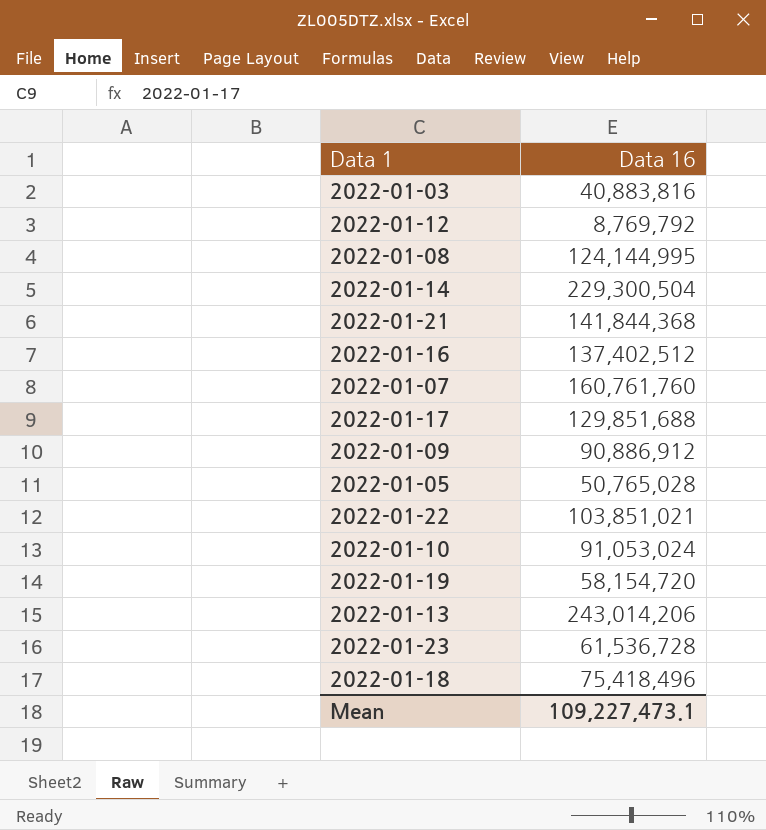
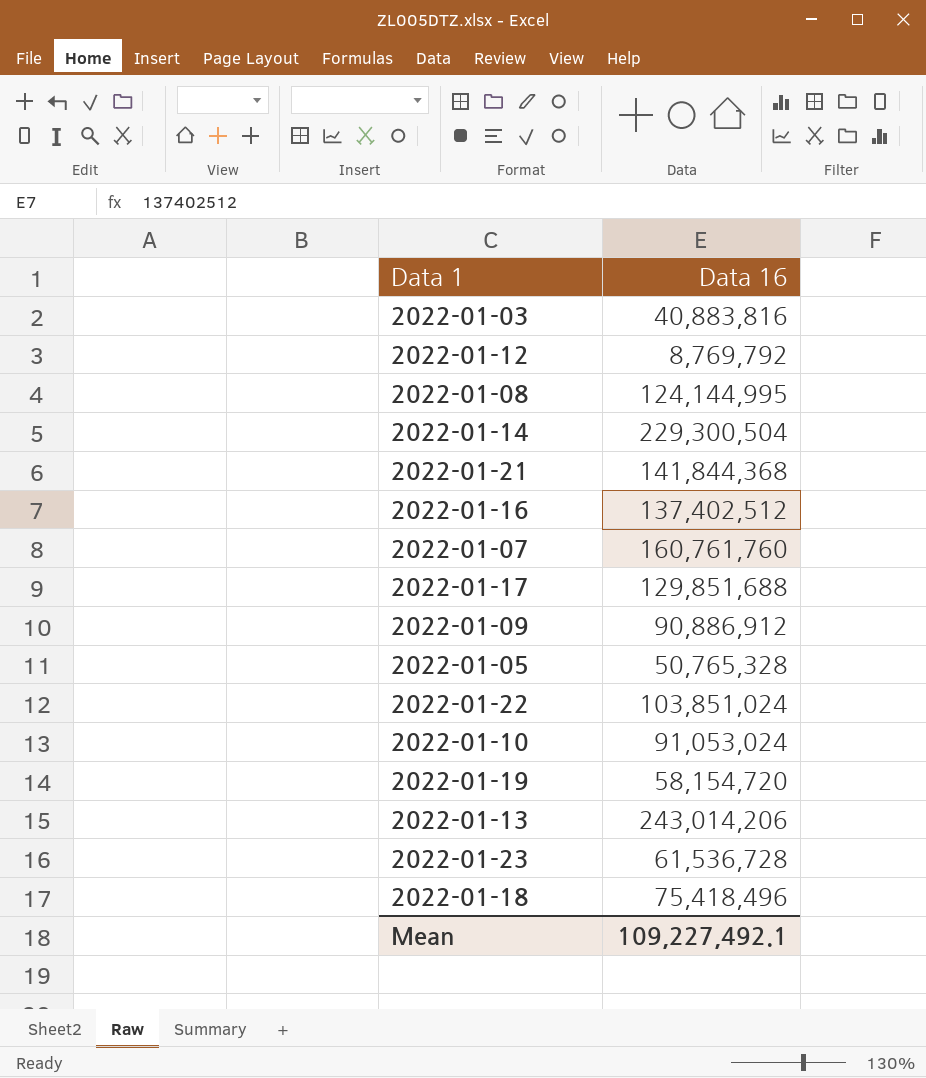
2022-01-05 | Data 16: 50,765,028 -> 50,765,328
2022-01-22 | Data 16: 103,851,021 -> 103,851,024
Mean | Data 16: 109,227,473.1 -> 109,227,492.1

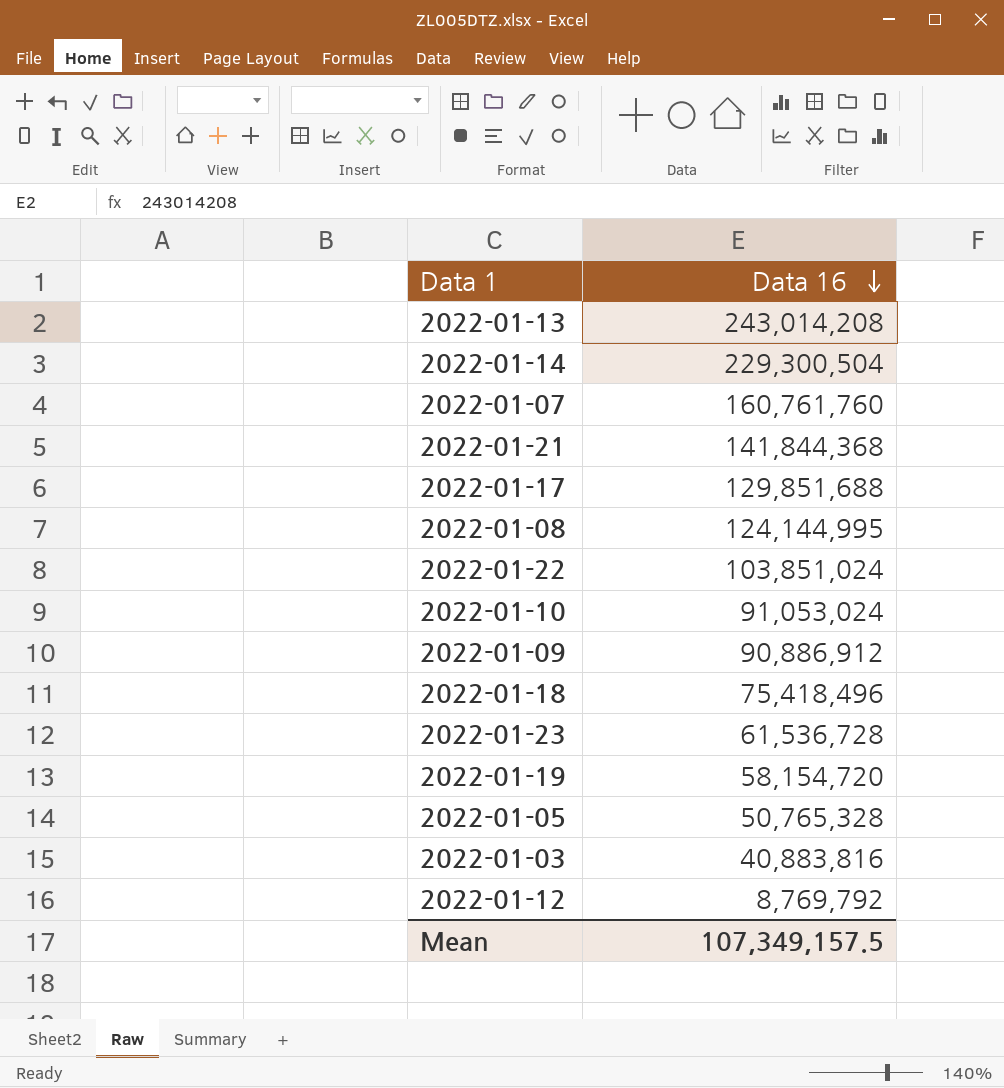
row order: none -> Data 16 descending
row 2022-01-16: 137,402,512 -> none
2022-01-13 | Data 16: 243,014,206 -> 243,014,208
Mean | Data 16: 109,227,492.1 -> 107,349,157.5

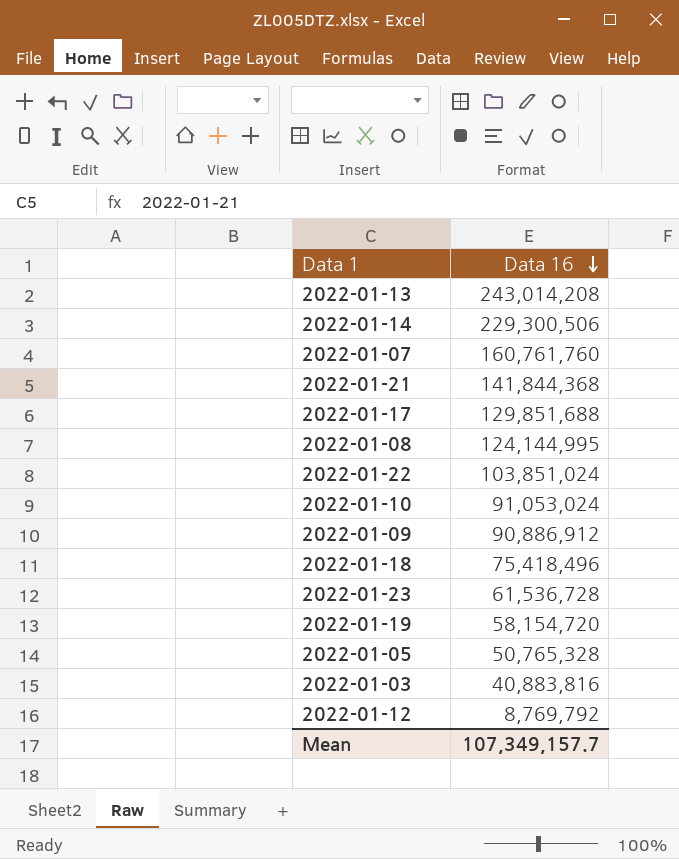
2022-01-14 | Data 16: 229,300,504 -> 229,300,506
Mean | Data 16: 107,349,157.5 -> 107,349,157.7

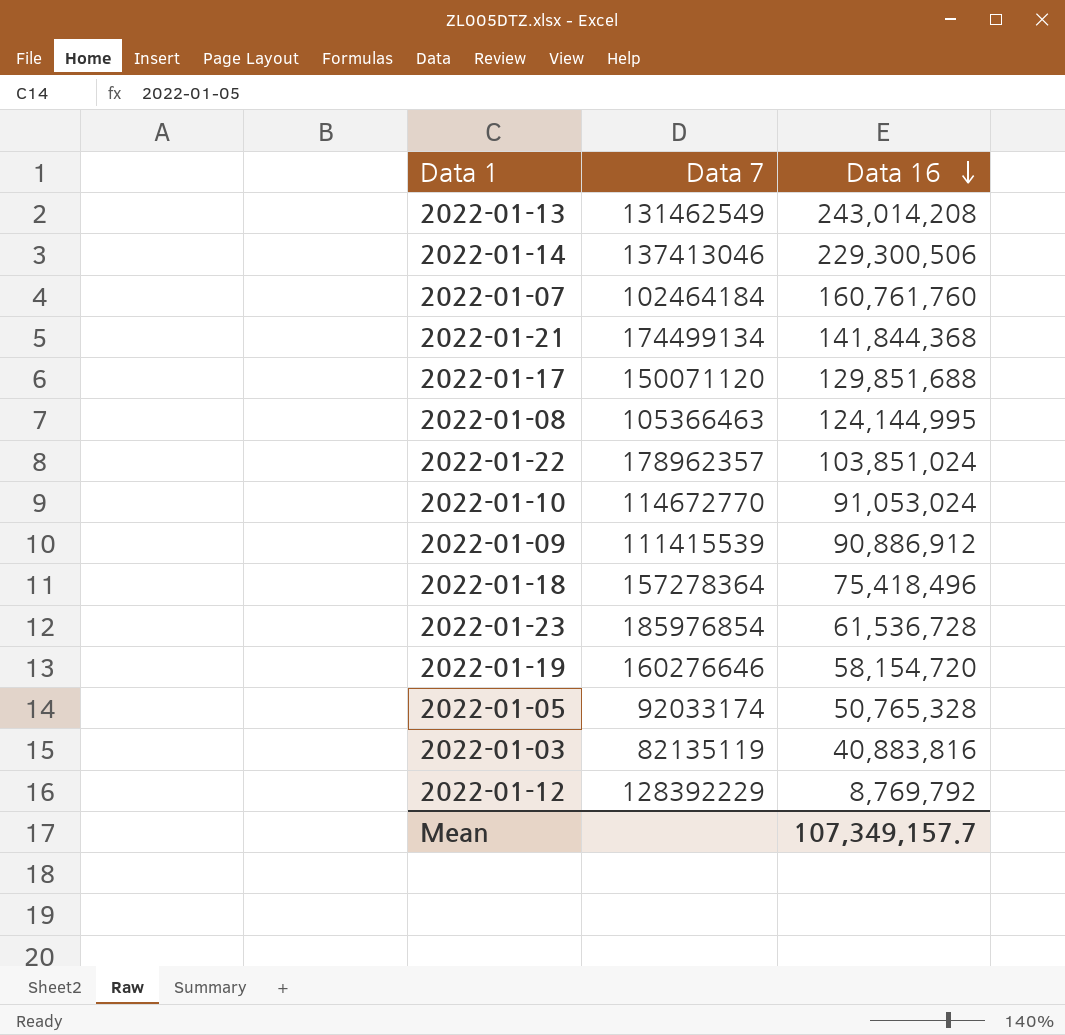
column Data 7 | position: none -> 2

